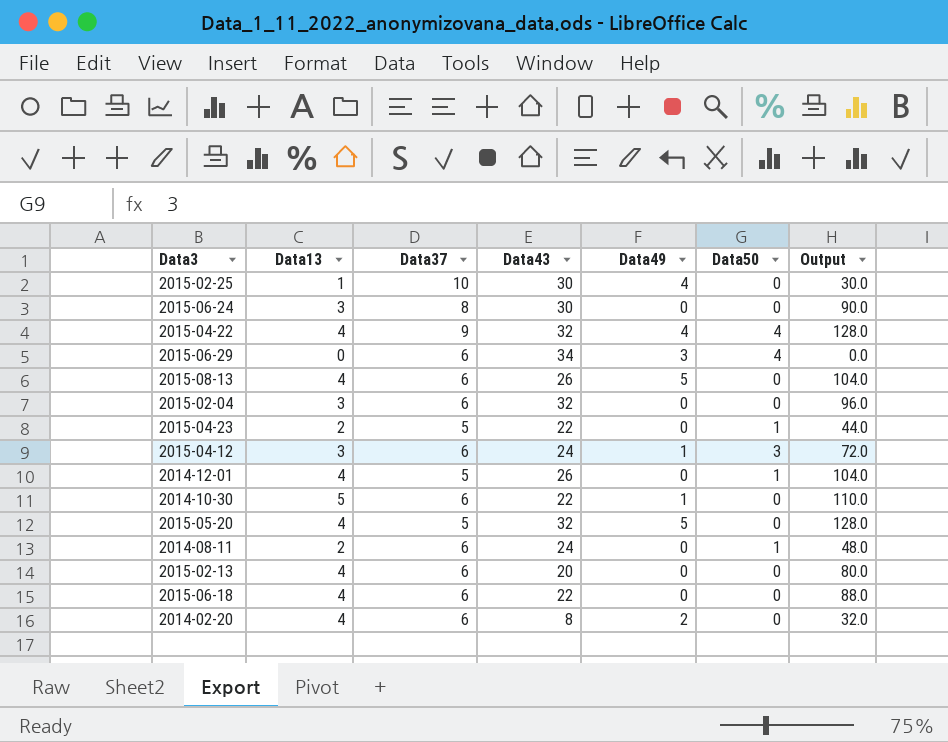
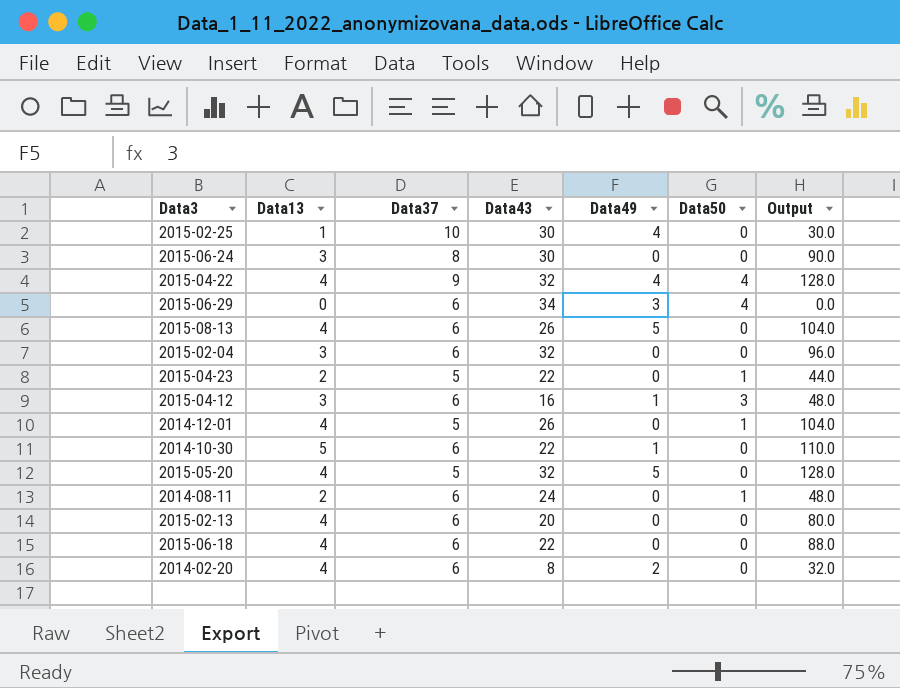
2015-04-12 | Data43: 24 -> 16
2015-04-12 | Output: 72.0 -> 48.0

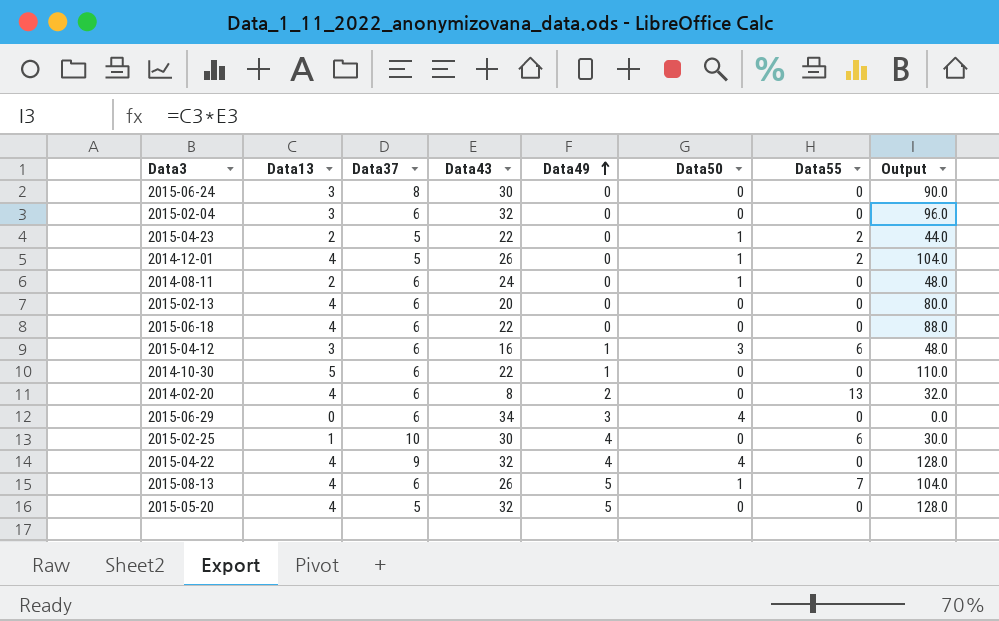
row order: none -> Data49 ascending
column Data55 | position: none -> 7
2015-08-13 | Data50: 0 -> 1

